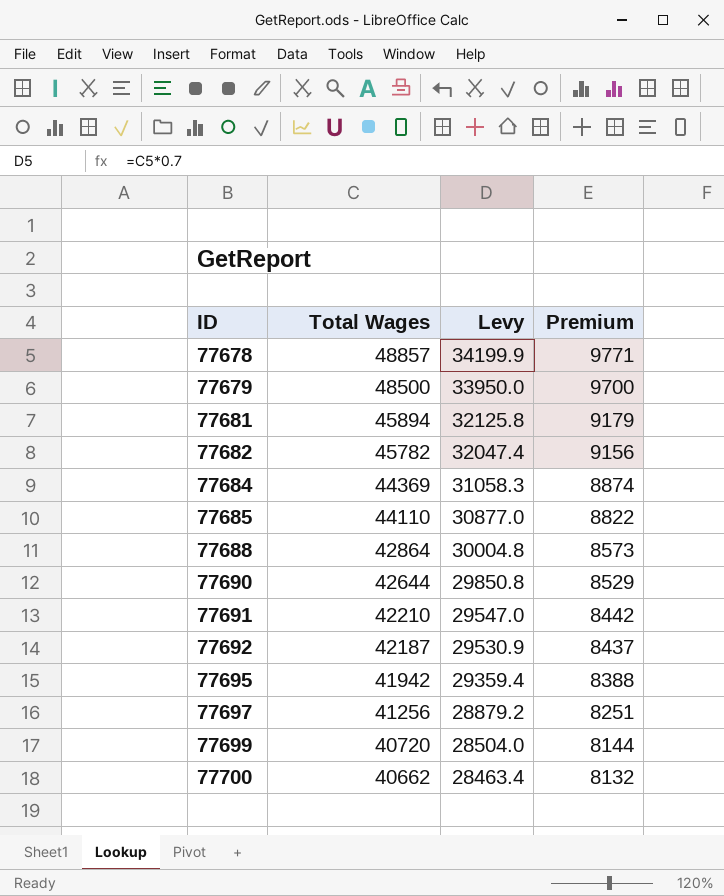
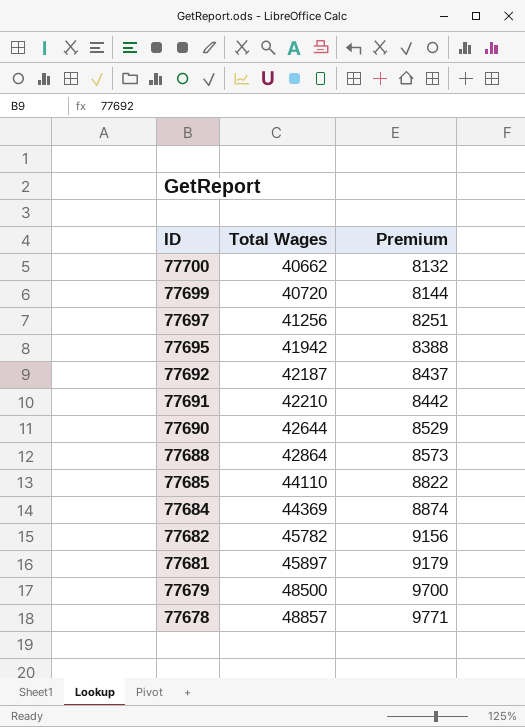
row order: ID ascending -> ID descending
column Levy | formula: [Total Wages] * 0.7 -> none
77681 | Total Wages: 45894 -> 45897

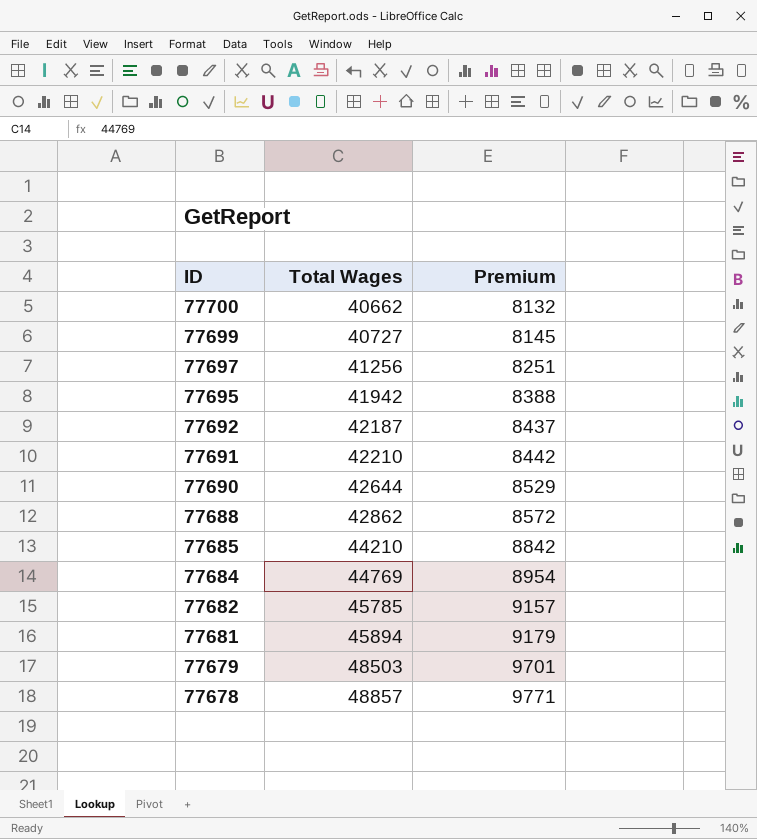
77699 | Total Wages: 40720 -> 40727
77699 | Premium: 8144 -> 8145
77688 | Total Wages: 42864 -> 42862
77688 | Premium: 8573 -> 8572
77685 | Total Wages: 44110 -> 44210
77685 | Premium: 8822 -> 8842
77684 | Total Wages: 44369 -> 44769
77684 | Premium: 8874 -> 8954
77682 | Total Wages: 45782 -> 45785
77682 | Premium: 9156 -> 9157
77681 | Total Wages: 45897 -> 45894
77679 | Total Wages: 48500 -> 48503
77679 | Premium: 9700 -> 9701

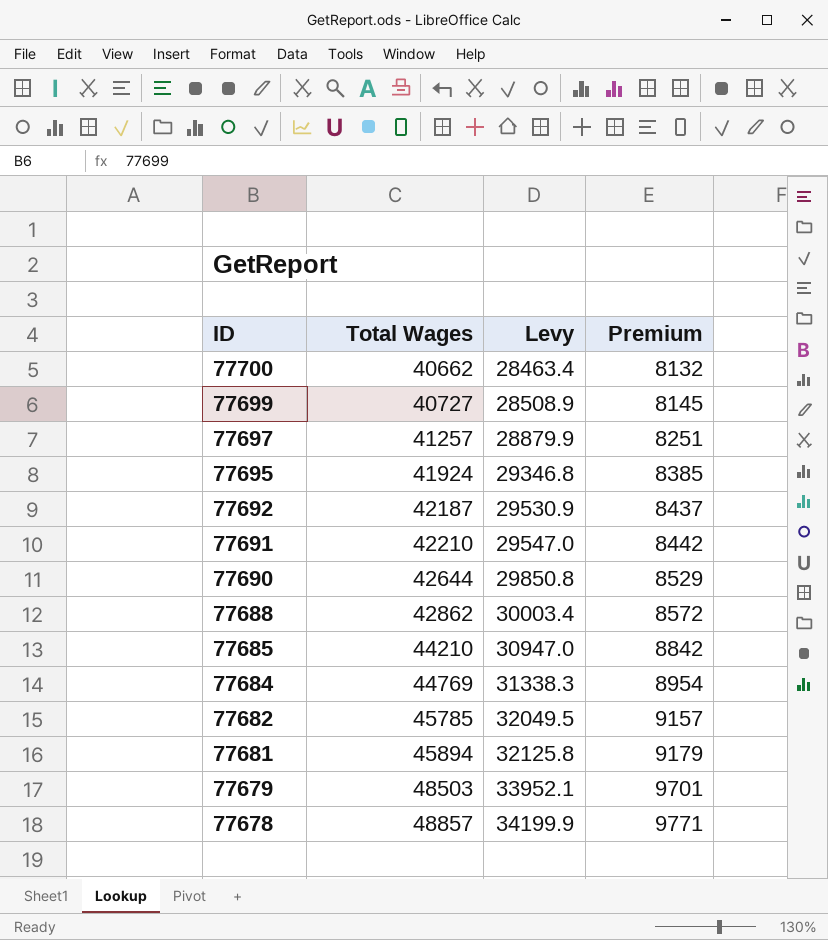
column Levy | formula: none -> [Total Wages] * 0.7
77697 | Total Wages: 41256 -> 41257
77695 | Total Wages: 41942 -> 41924
77695 | Premium: 8388 -> 8385

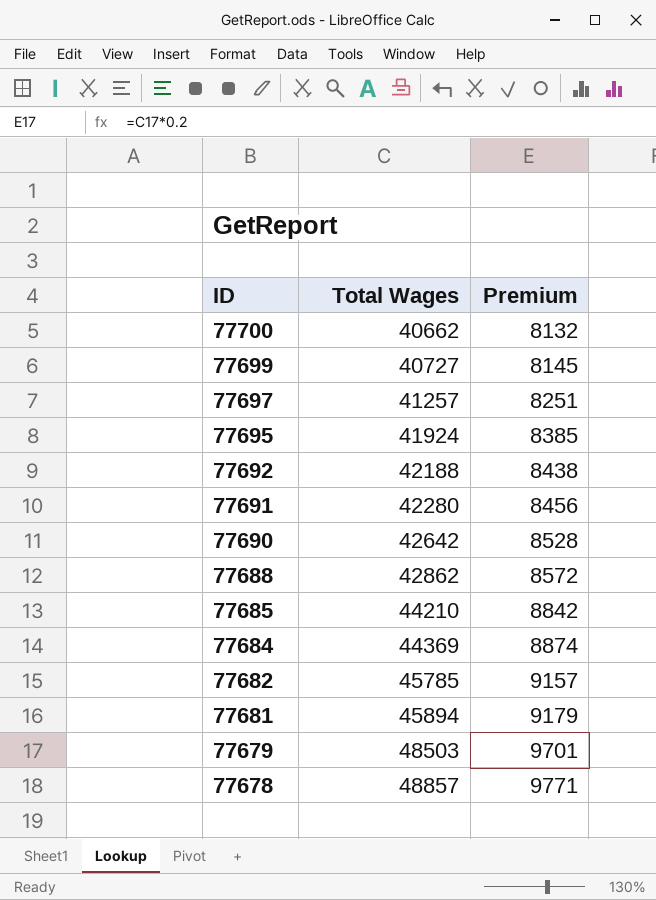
column Levy | formula: [Total Wages] * 0.7 -> none
77692 | Total Wages: 42187 -> 42188
77692 | Premium: 8437 -> 8438
77691 | Total Wages: 42210 -> 42280
77691 | Premium: 8442 -> 8456
77690 | Total Wages: 42644 -> 42642
77690 | Premium: 8529 -> 8528
77684 | Total Wages: 44769 -> 44369
77684 | Premium: 8954 -> 8874

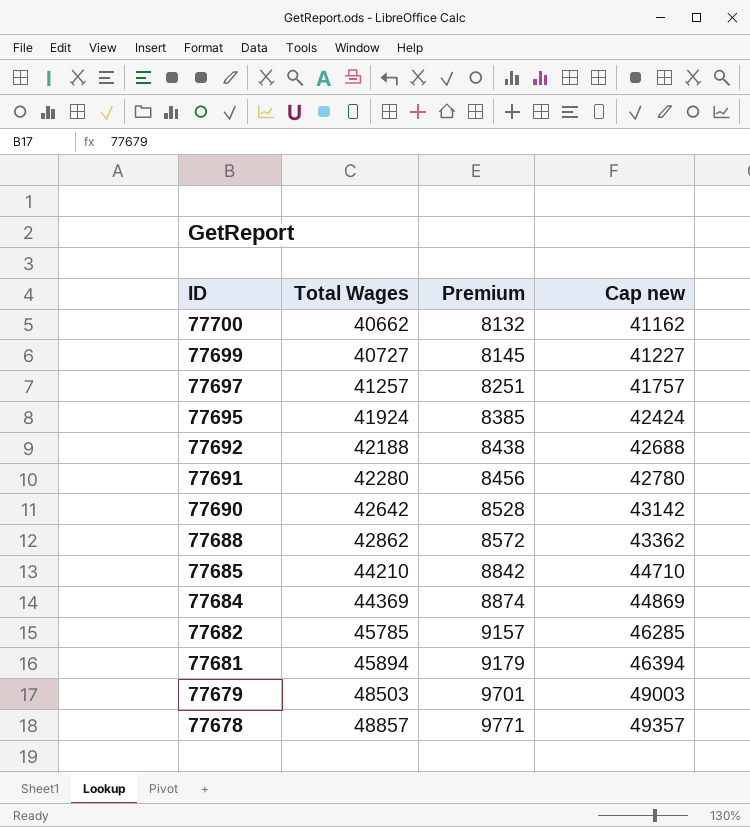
column Cap new | formula: none -> [Total Wages] + 500

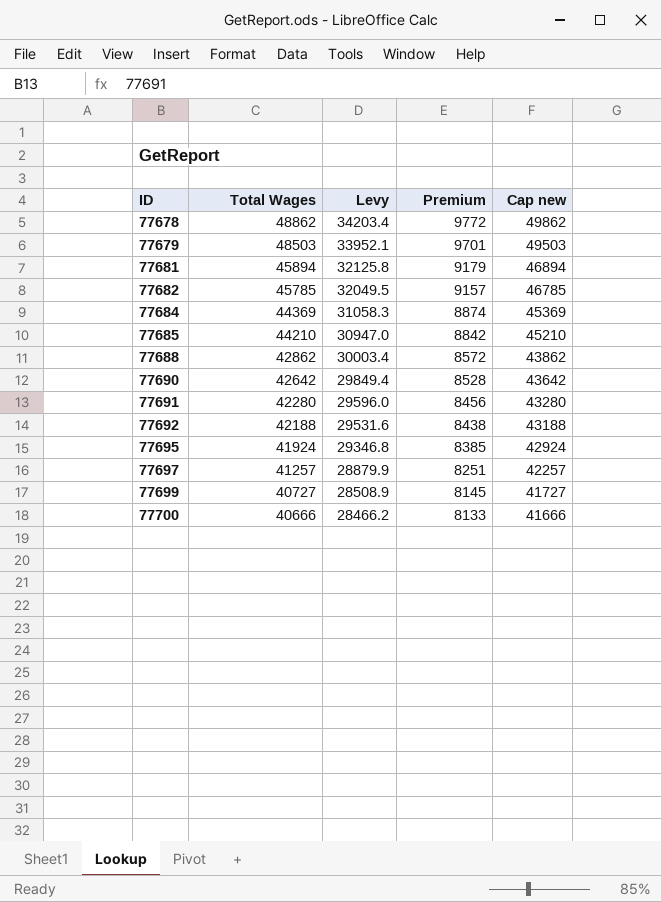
row order: ID descending -> ID ascending
column Levy | formula: none -> [Total Wages] * 0.7
column Cap new | formula: [Total Wages] + 500 -> [Total Wages] + 1000
77678 | Total Wages: 48857 -> 48862
77678 | Premium: 9771 -> 9772
77700 | Total Wages: 40662 -> 40666
77700 | Premium: 8132 -> 8133

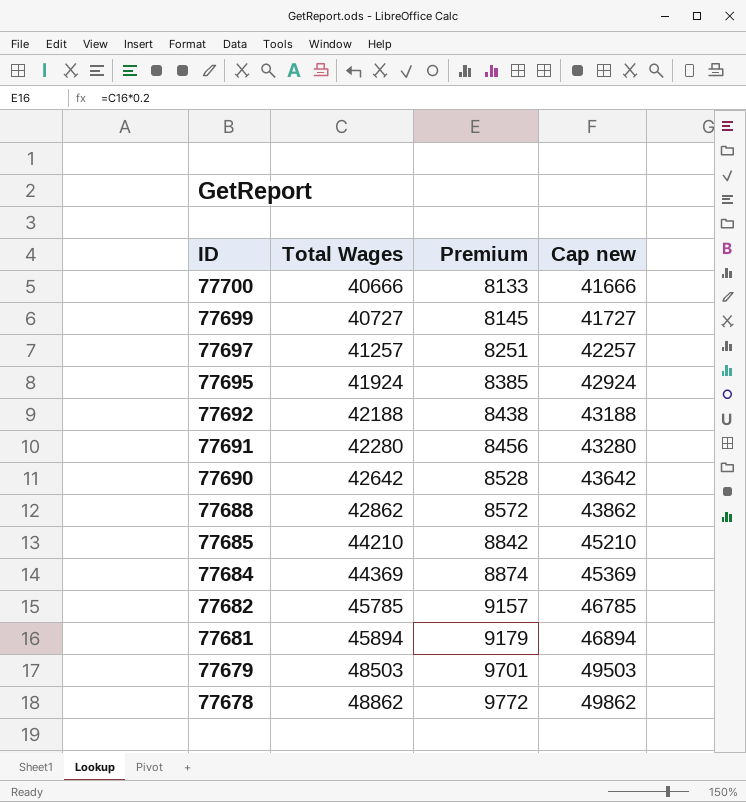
row order: ID ascending -> ID descending
column Levy | formula: [Total Wages] * 0.7 -> none

